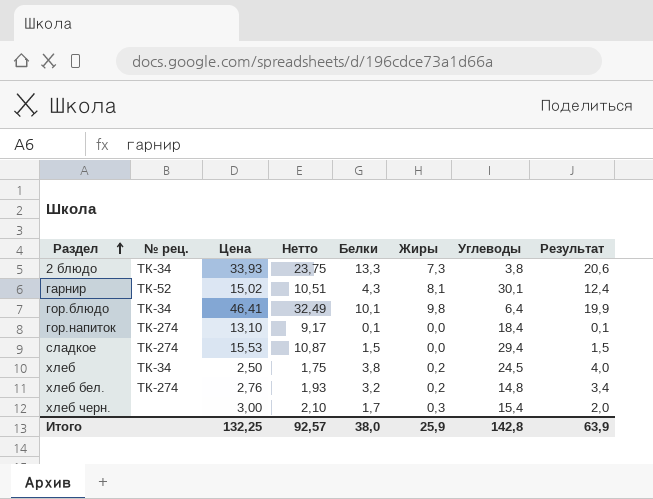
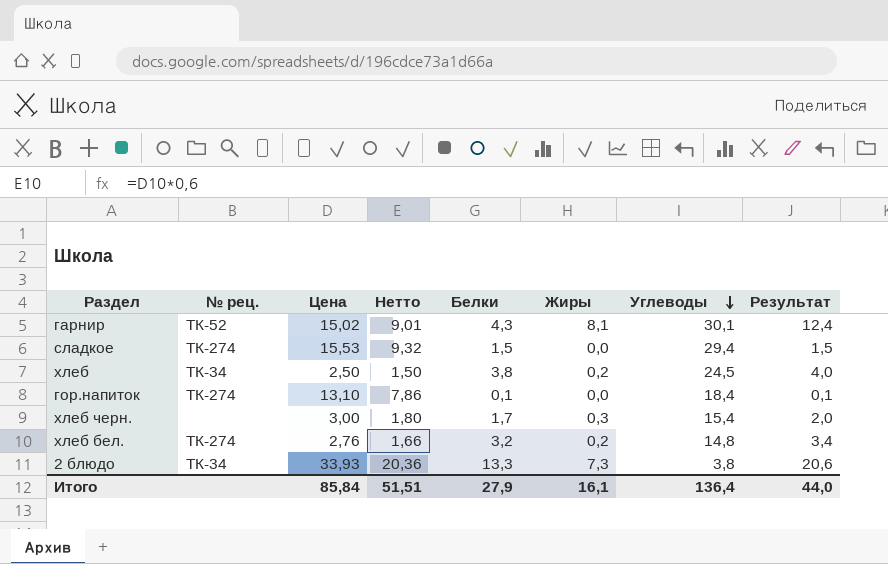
row order: Раздел ascending -> Углеводы descending
column Нетто | formula: [Цена] * 0,7 -> [Цена] * 0,6
row гор.блюдо: ТК-34 | 46,41 | 32,49 | 10,1 | 9,8 | 6,4 | 19,9 -> none
Итого | Цена: 132,25 -> 85,84
Итого | Нетто: 92,57 -> 51,51
Итого | Белки: 38,0 -> 27,9
Итого | Жиры: 25,9 -> 16,1
Итого | Углеводы: 142,8 -> 136,4
Итого | Результат: 63,9 -> 44,0

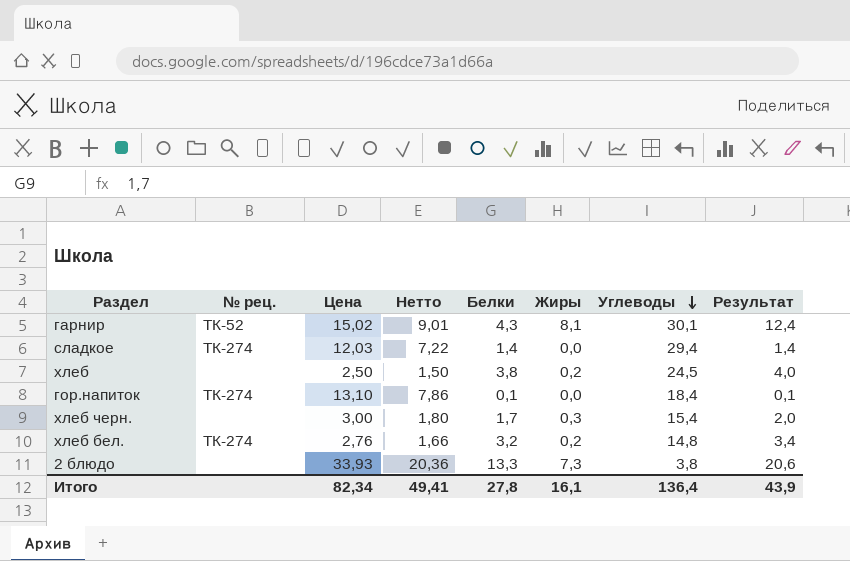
сладкое | Цена: 15,53 -> 12,03
сладкое | Нетто: 9,32 -> 7,22
сладкое | Белки: 1,5 -> 1,4
сладкое | Результат: 1,5 -> 1,4
хлеб | № рец.: ТК-34 -> none
2 блюдо | № рец.: ТК-34 -> none
Итого | Цена: 85,84 -> 82,34
Итого | Нетто: 51,51 -> 49,41
Итого | Белки: 27,9 -> 27,8
Итого | Результат: 44,0 -> 43,9

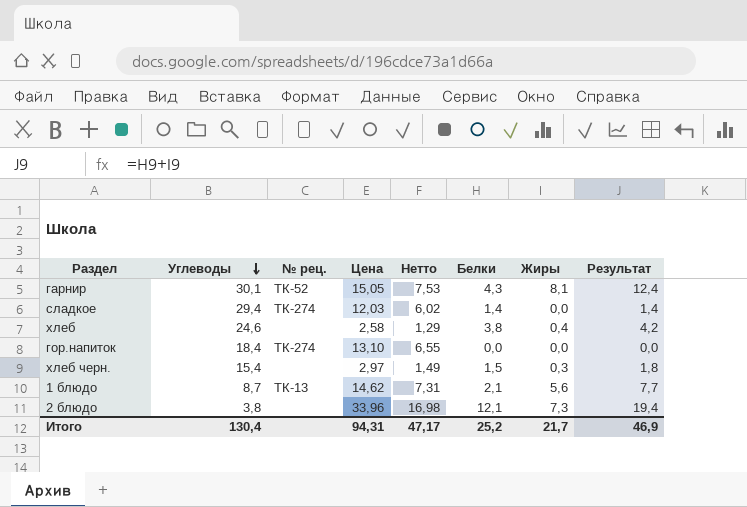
column Углеводы | position: 7 -> 2
column Нетто | formula: [Цена] * 0,6 -> [Цена] * 0,5
row хлеб бел.: ТК-274 | 2,76 | 1,66 | 3,2 | 0,2 | 14,8 | 3,4 -> none
гарнир | Цена: 15,02 -> 15,05
хлеб | Углеводы: 24,5 -> 24,6
хлеб | Цена: 2,50 -> 2,58
хлеб | Жиры: 0,2 -> 0,4
хлеб | Результат: 4,0 -> 4,2
гор.напиток | Белки: 0,1 -> 0,0
гор.напиток | Результат: 0,1 -> 0,0
хлеб черн. | Цена: 3,00 -> 2,97
хлеб черн. | Белки: 1,7 -> 1,5
хлеб черн. | Результат: 2,0 -> 1,8
row 1 блюдо: none -> 8,7 | ТК-13 | 14,62 | 7,31 | 2,1 | 5,6 | 7,7
2 блюдо | Цена: 33,93 -> 33,96
2 блюдо | Белки: 13,3 -> 12,1
2 блюдо | Результат: 20,6 -> 19,4
Итого | Углеводы: 136,4 -> 130,4
Итого | Цена: 82,34 -> 94,31
Итого | Нетто: 49,41 -> 47,17
Итого | Белки: 27,8 -> 25,2
Итого | Жиры: 16,1 -> 21,7
Итого | Результат: 43,9 -> 46,9

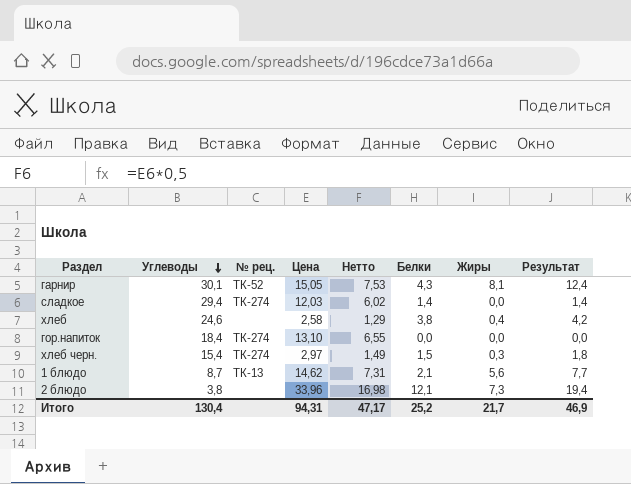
хлеб черн. | № рец.: none -> ТК-274

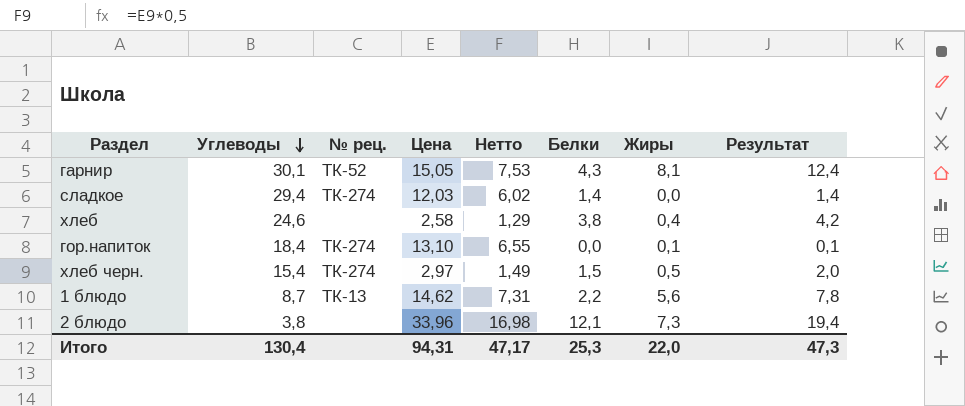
гор.напиток | Жиры: 0,0 -> 0,1
гор.напиток | Результат: 0,0 -> 0,1
хлеб черн. | Жиры: 0,3 -> 0,5
хлеб черн. | Результат: 1,8 -> 2,0
1 блюдо | Белки: 2,1 -> 2,2
1 блюдо | Результат: 7,7 -> 7,8
Итого | Белки: 25,2 -> 25,3
Итого | Жиры: 21,7 -> 22,0
Итого | Результат: 46,9 -> 47,3

